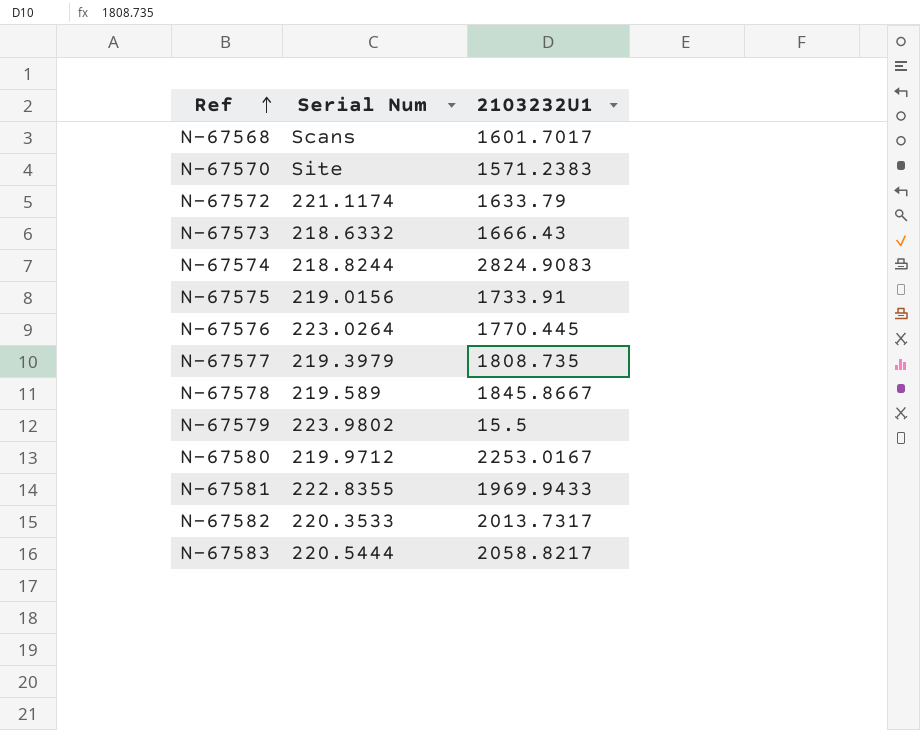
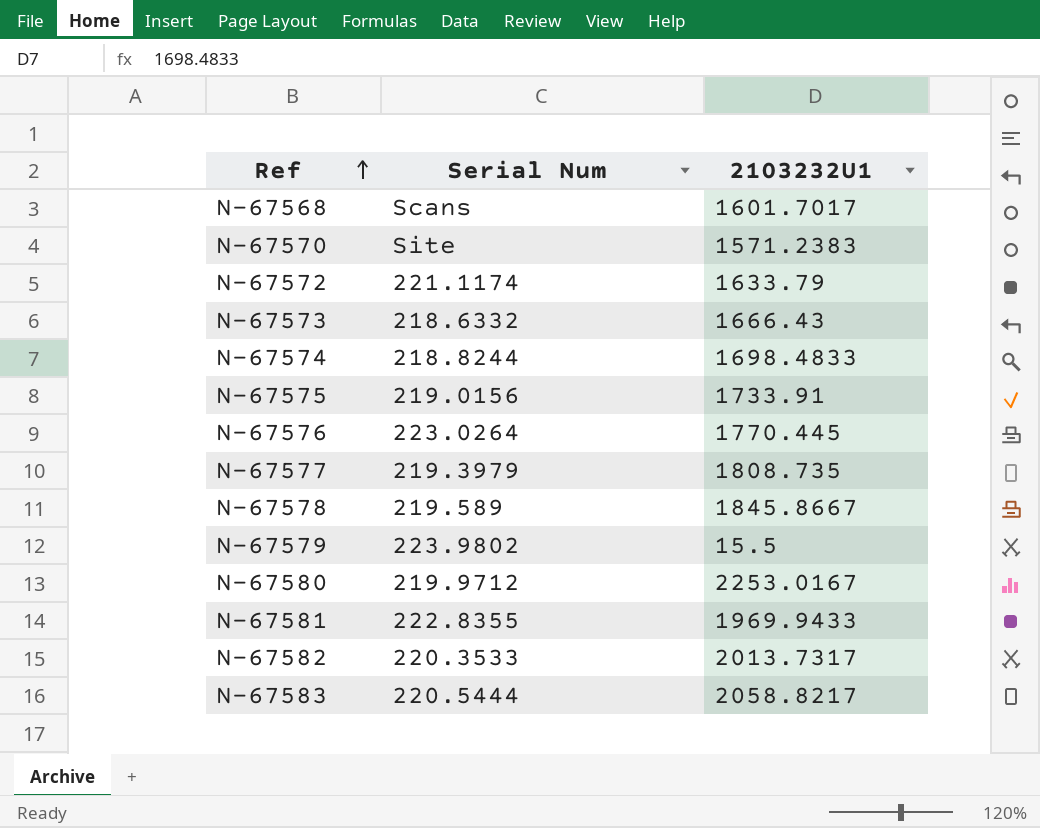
N-67574 | 2103232U1: 2824.9083 -> 1698.4833

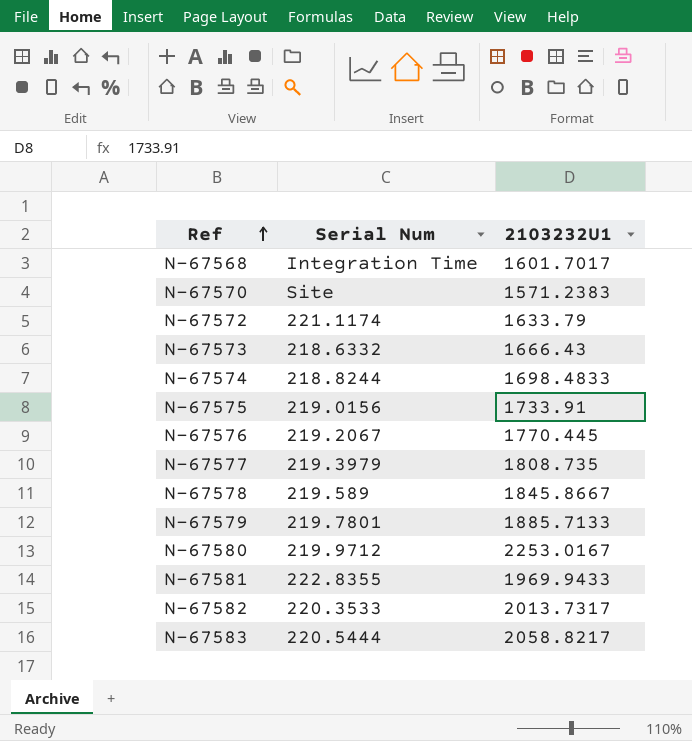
N-67568 | Serial Num: Scans -> Integration Time
N-67576 | Serial Num: 223.0264 -> 219.2067
N-67579 | Serial Num: 223.9802 -> 219.7801
N-67579 | 2103232U1: 15.5 -> 1885.7133

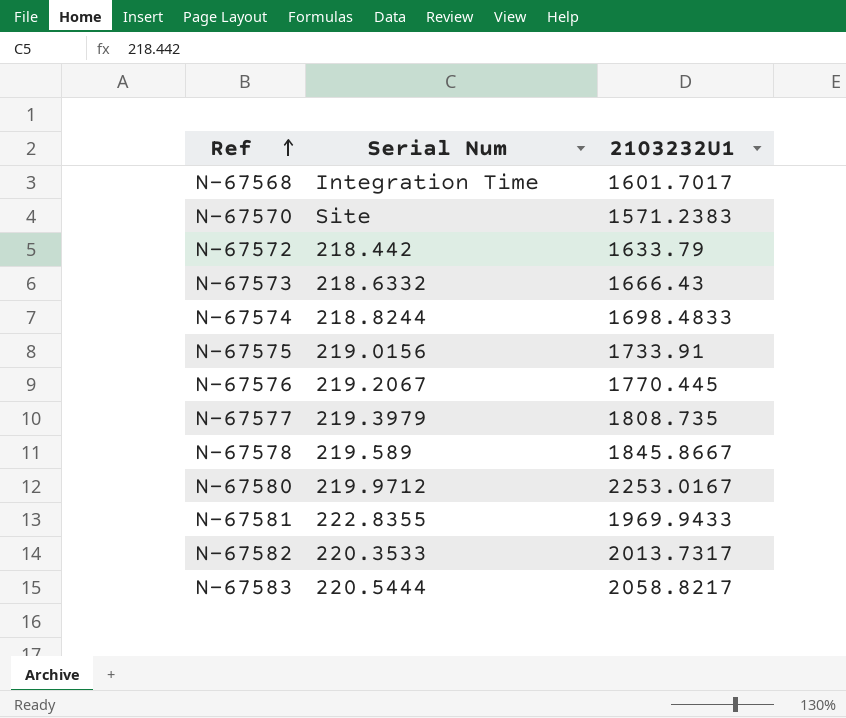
row N-67579: 219.7801 | 1885.7133 -> none
N-67572 | Serial Num: 221.1174 -> 218.442

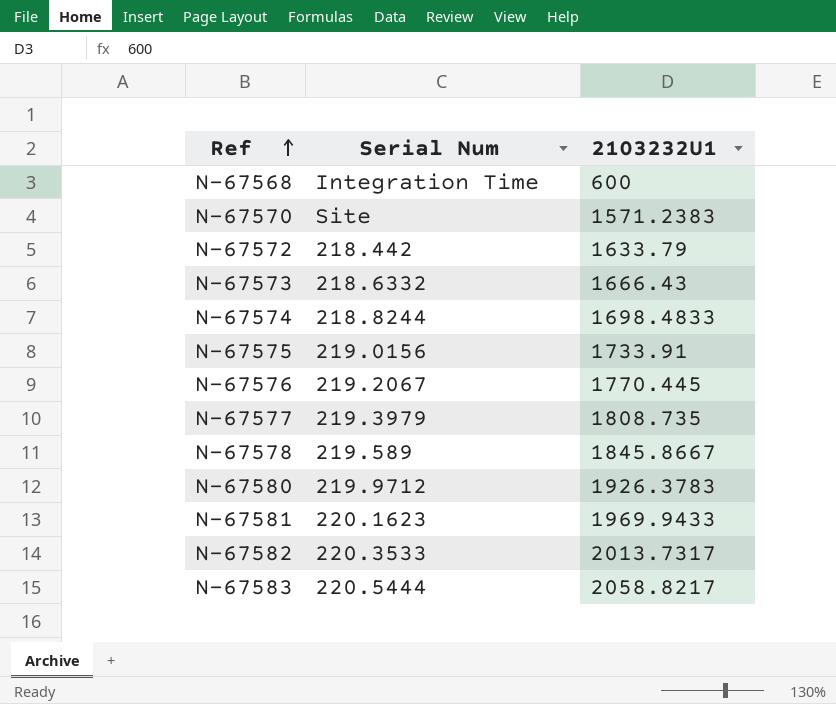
N-67568 | 2103232U1: 1601.7017 -> 600
N-67580 | 2103232U1: 2253.0167 -> 1926.3783
N-67581 | Serial Num: 222.8355 -> 220.1623

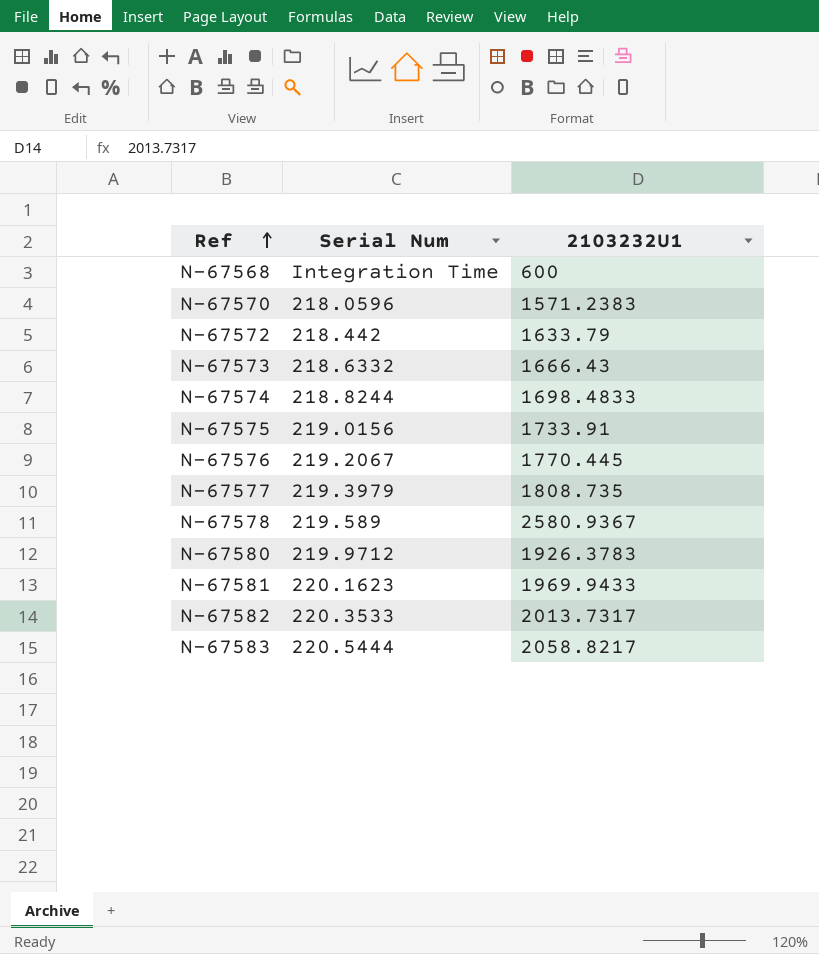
N-67570 | Serial Num: Site -> 218.0596
N-67578 | 2103232U1: 1845.8667 -> 2580.9367

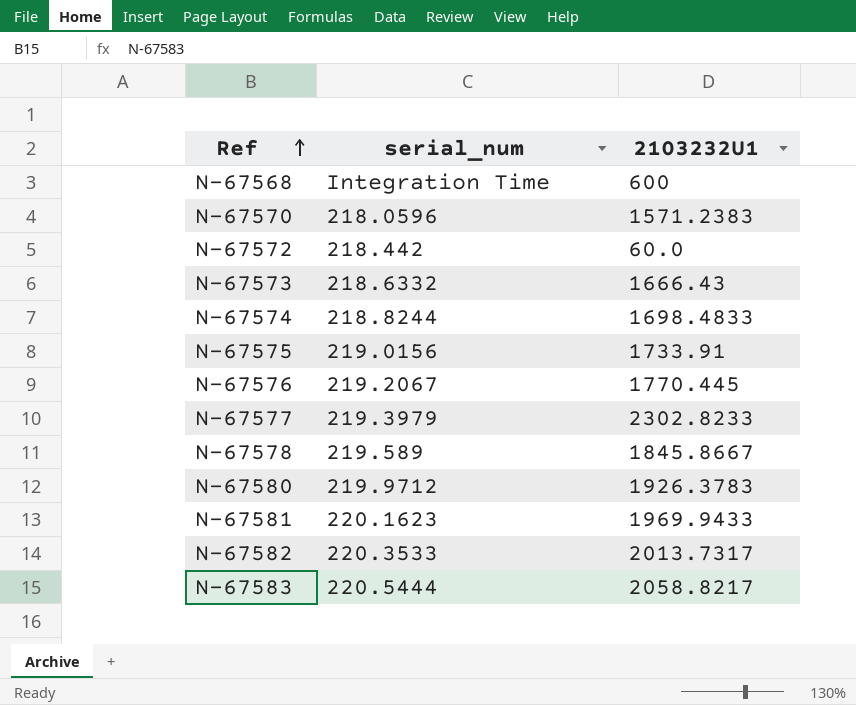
column name: Serial Num -> serial_num
N-67572 | 2103232U1: 1633.79 -> 60.0
N-67577 | 2103232U1: 1808.735 -> 2302.8233
N-67578 | 2103232U1: 2580.9367 -> 1845.8667

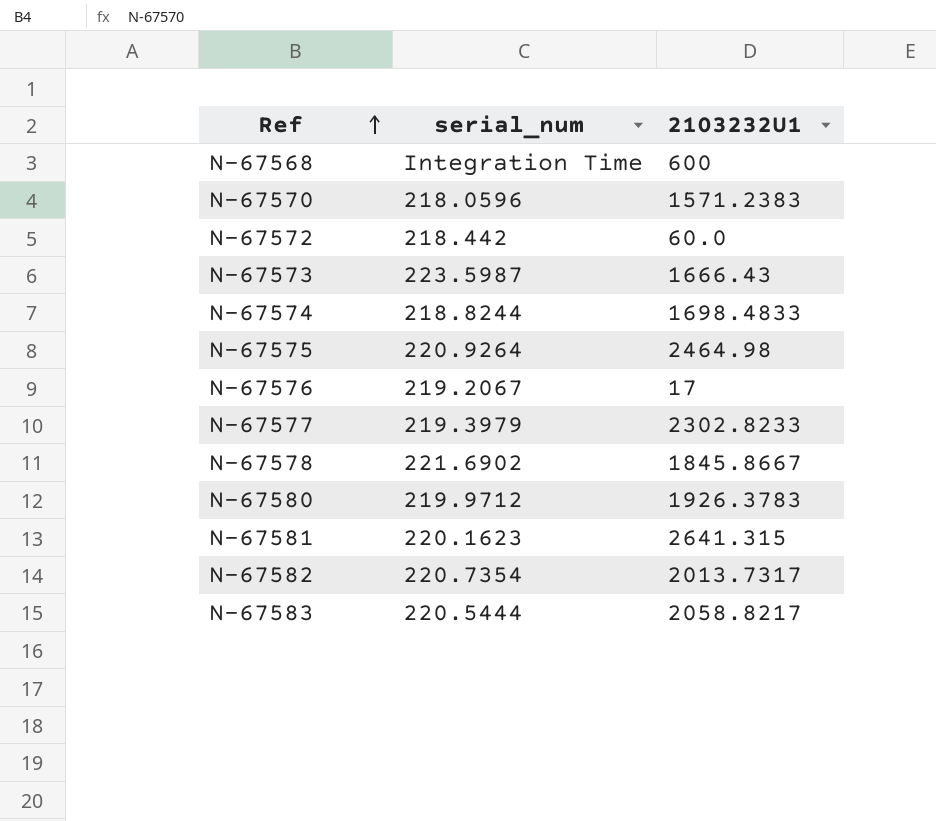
N-67573 | serial_num: 218.6332 -> 223.5987
N-67575 | serial_num: 219.0156 -> 220.9264
N-67575 | 2103232U1: 1733.91 -> 2464.98
N-67576 | 2103232U1: 1770.445 -> 17
N-67578 | serial_num: 219.589 -> 221.6902
N-67581 | 2103232U1: 1969.9433 -> 2641.315
N-67582 | serial_num: 220.3533 -> 220.7354

